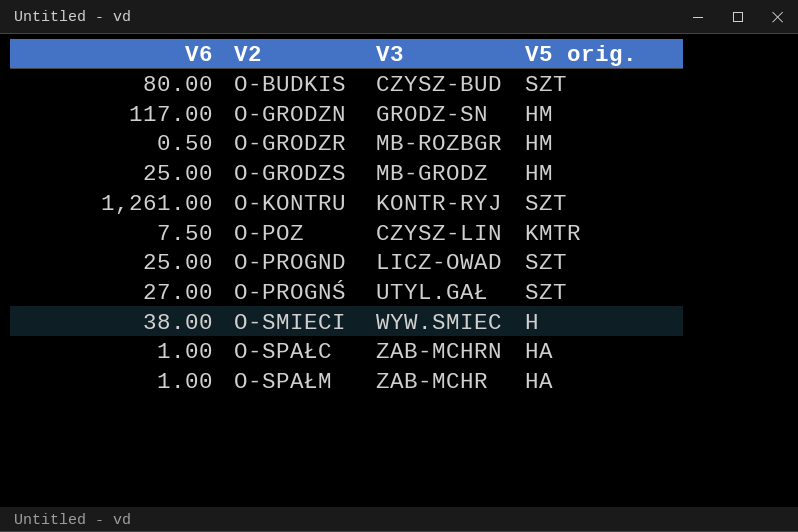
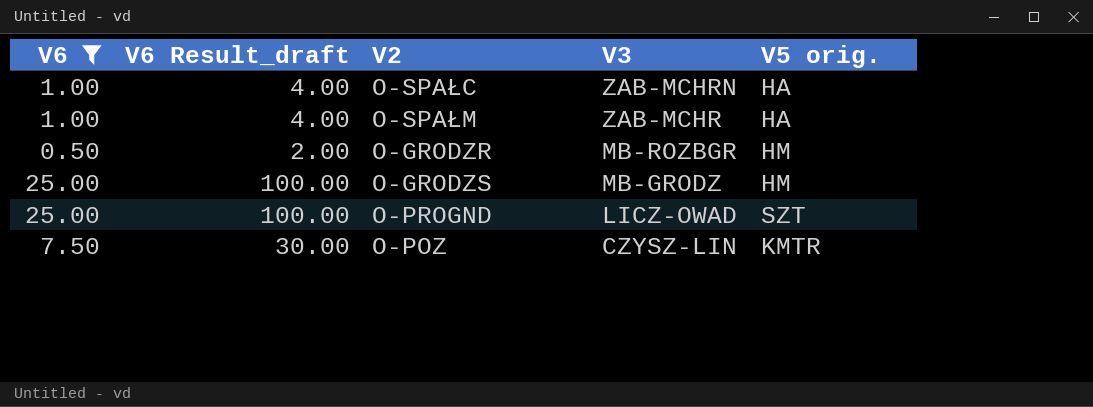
filter: none -> V6 <= 25.00
row order: V2 ascending -> V3 descending
column V6 Result_draft | formula: none -> [V6] * 4

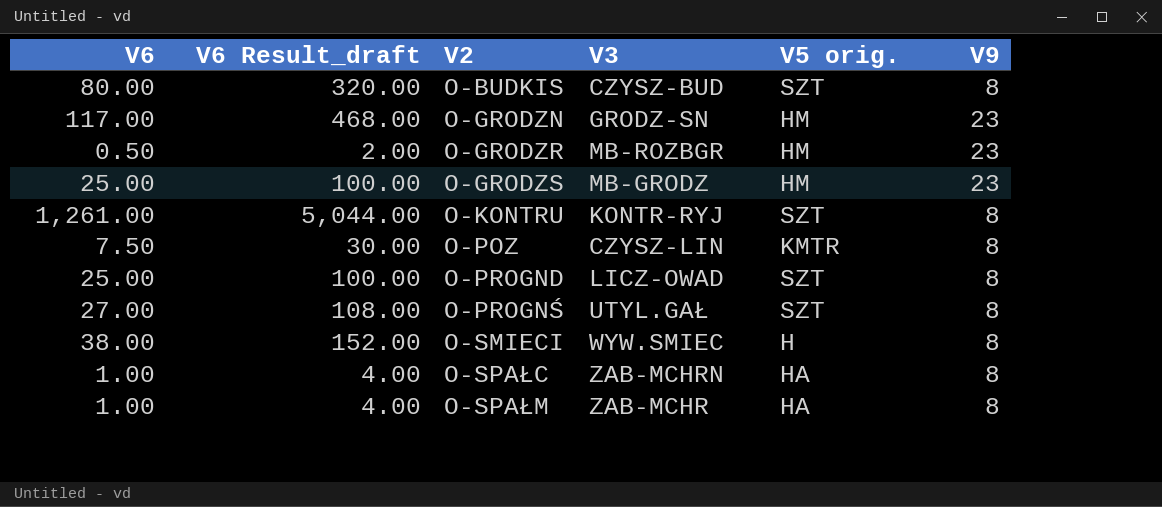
filter: V6 <= 25.00 -> none
row order: V3 descending -> V2 ascending
column V9 | position: none -> 6

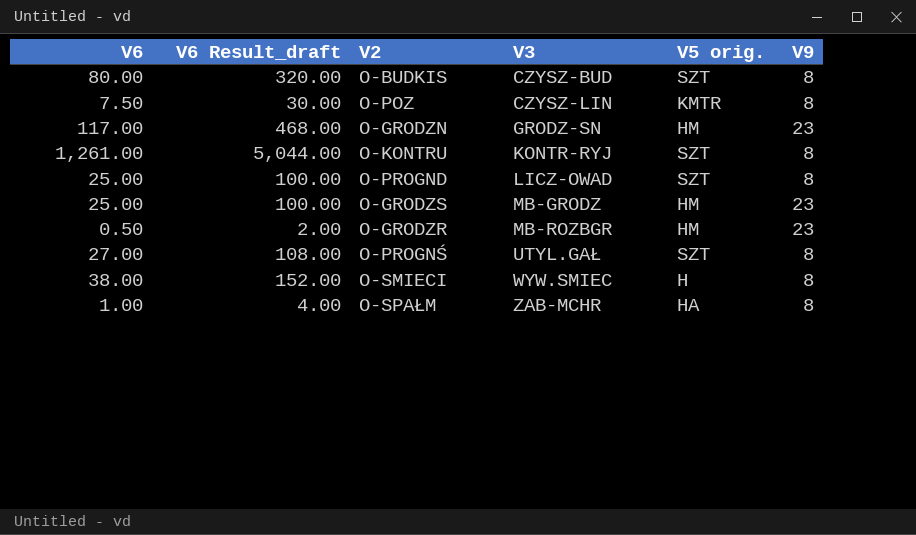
row order: V2 ascending -> V3 ascending
row O-SPAŁC: 1.00 | 4.00 | ZAB-MCHRN | HA | 8 -> none

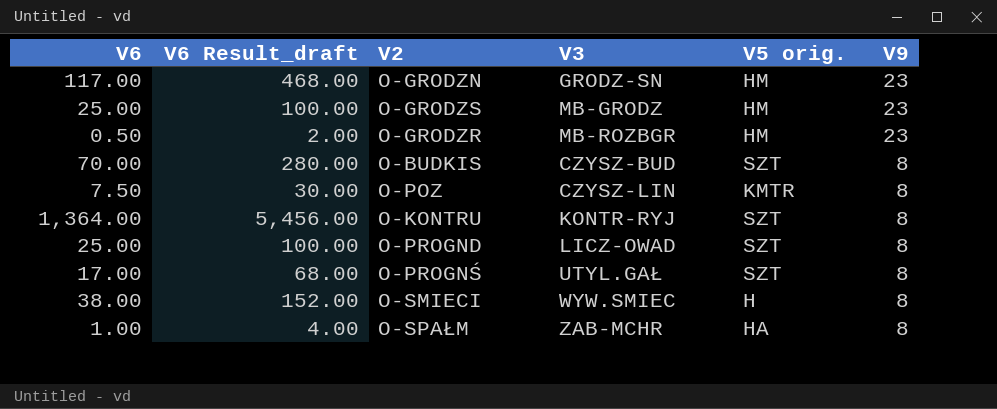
row order: V3 ascending -> V9 descending
O-BUDKIS | V6: 80.00 -> 70.00
O-BUDKIS | V6 Result_draft: 320.00 -> 280.00
O-KONTRU | V6: 1,261.00 -> 1,364.00
O-KONTRU | V6 Result_draft: 5,044.00 -> 5,456.00
O-PROGNŚ | V6: 27.00 -> 17.00
O-PROGNŚ | V6 Result_draft: 108.00 -> 68.00

